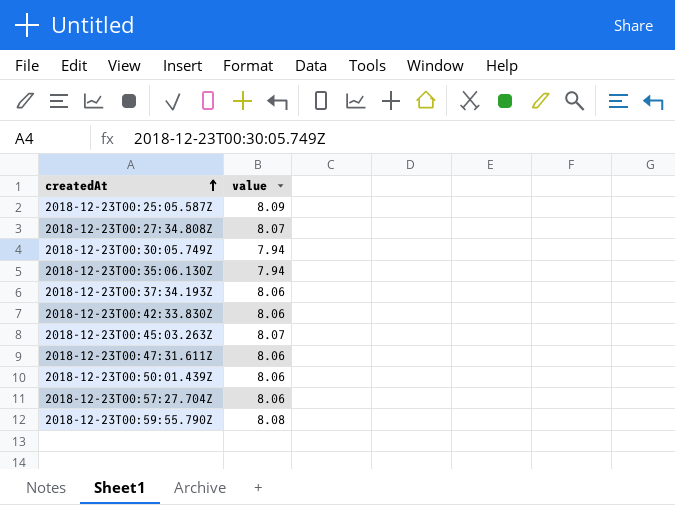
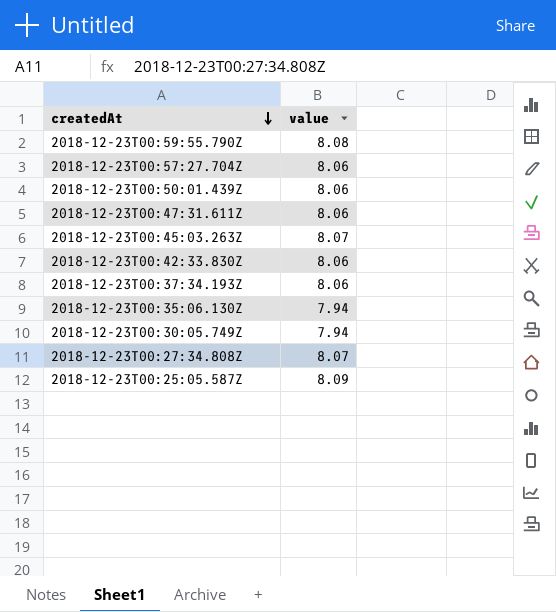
row order: createdAt ascending -> createdAt descending

